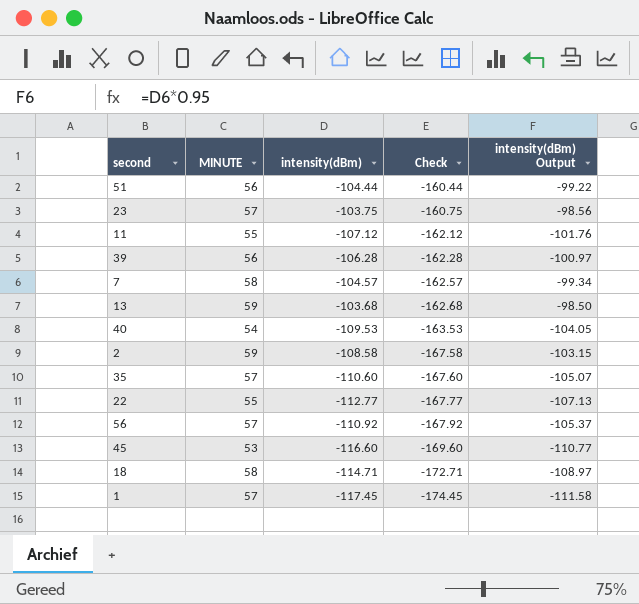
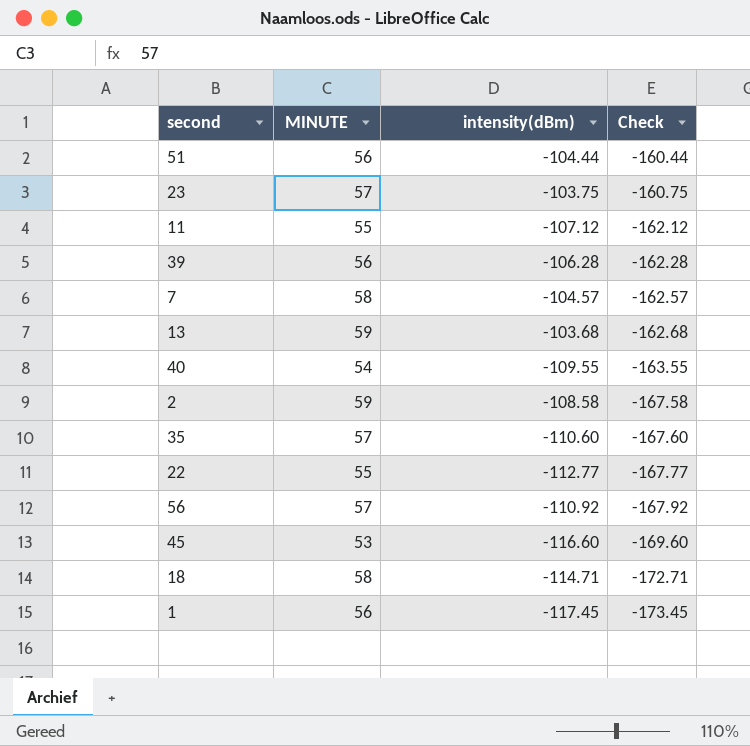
column intensity(dBm) Output | formula: [intensity(dBm)] * 0.95 -> none
40 | intensity(dBm): -109.53 -> -109.55
40 | Check: -163.53 -> -163.55
1 | MINUTE: 57 -> 56
1 | Check: -174.45 -> -173.45

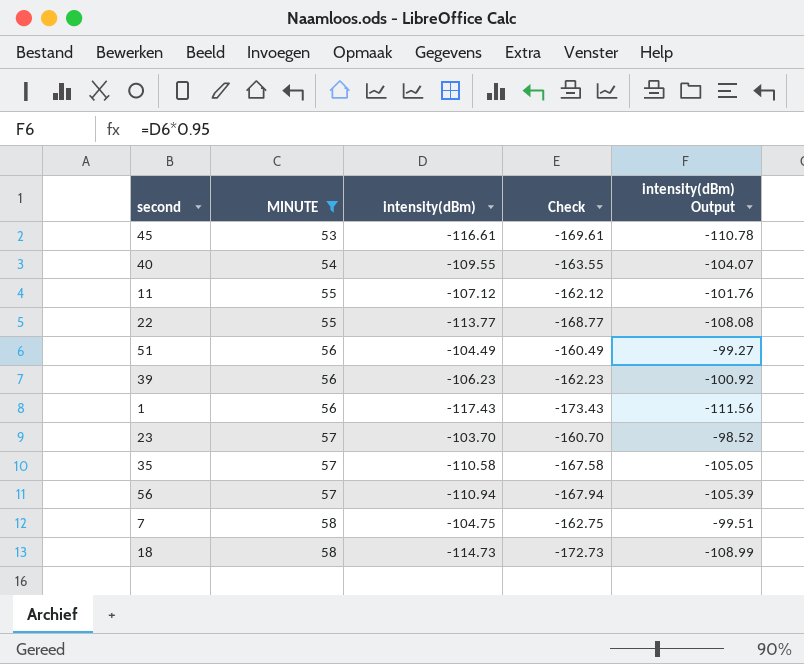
filter: none -> MINUTE != 59
row order: Check descending -> MINUTE ascending
column intensity(dBm) Output | formula: none -> [intensity(dBm)] * 0.95
45 | intensity(dBm): -116.60 -> -116.61
45 | Check: -169.60 -> -169.61
22 | intensity(dBm): -112.77 -> -113.77
22 | Check: -167.77 -> -168.77
51 | intensity(dBm): -104.44 -> -104.49
51 | Check: -160.44 -> -160.49
39 | intensity(dBm): -106.28 -> -106.23
39 | Check: -162.28 -> -162.23
1 | intensity(dBm): -117.45 -> -117.43
1 | Check: -173.45 -> -173.43
23 | intensity(dBm): -103.75 -> -103.70
23 | Check: -160.75 -> -160.70
35 | intensity(dBm): -110.60 -> -110.58
35 | Check: -167.60 -> -167.58
56 | intensity(dBm): -110.92 -> -110.94
56 | Check: -167.92 -> -167.94
7 | intensity(dBm): -104.57 -> -104.75
7 | Check: -162.57 -> -162.75
18 | intensity(dBm): -114.71 -> -114.73
18 | Check: -172.71 -> -172.73

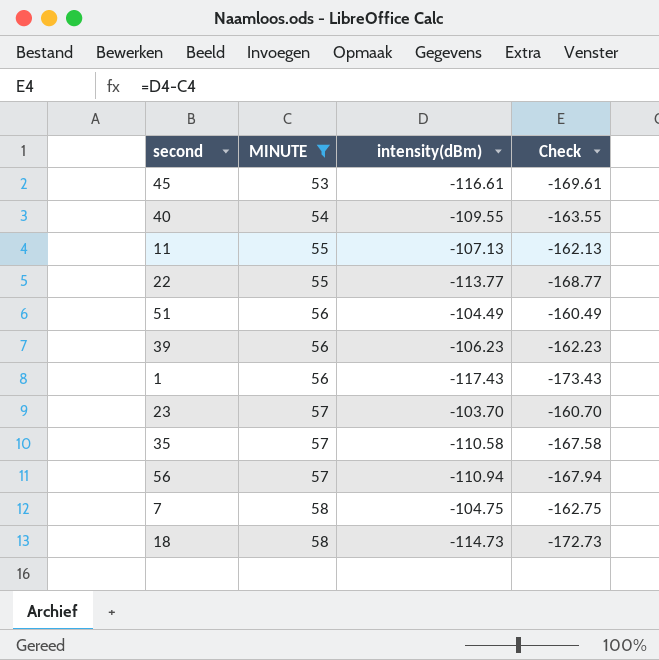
column intensity(dBm) Output | formula: [intensity(dBm)] * 0.95 -> none
11 | intensity(dBm): -107.12 -> -107.13
11 | Check: -162.12 -> -162.13

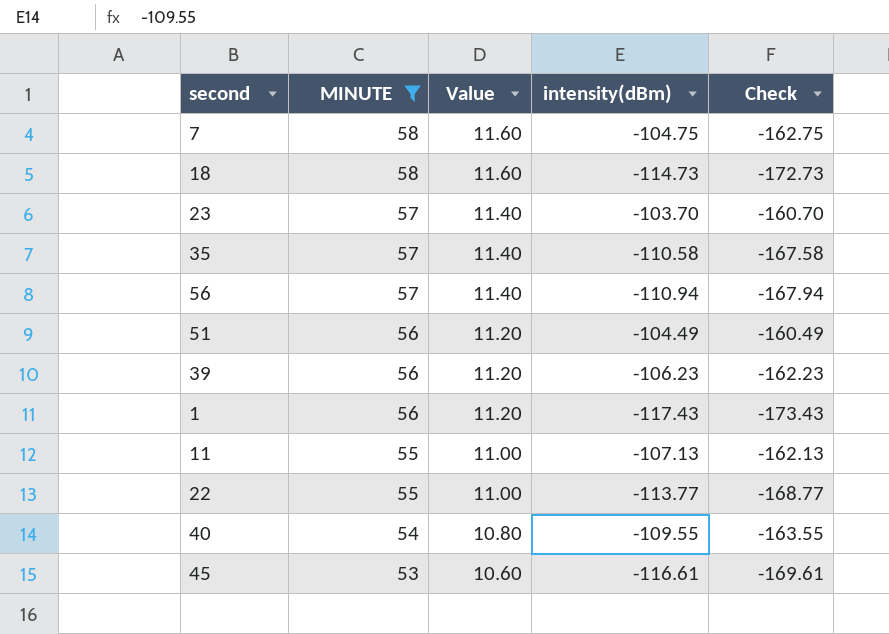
row order: MINUTE ascending -> MINUTE descending
column Value | formula: none -> [MINUTE] * 0.2

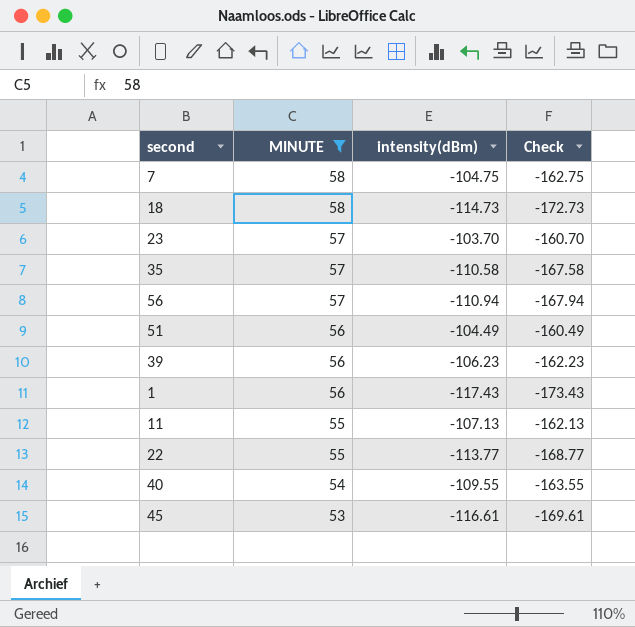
column Value | formula: [MINUTE] * 0.2 -> none

